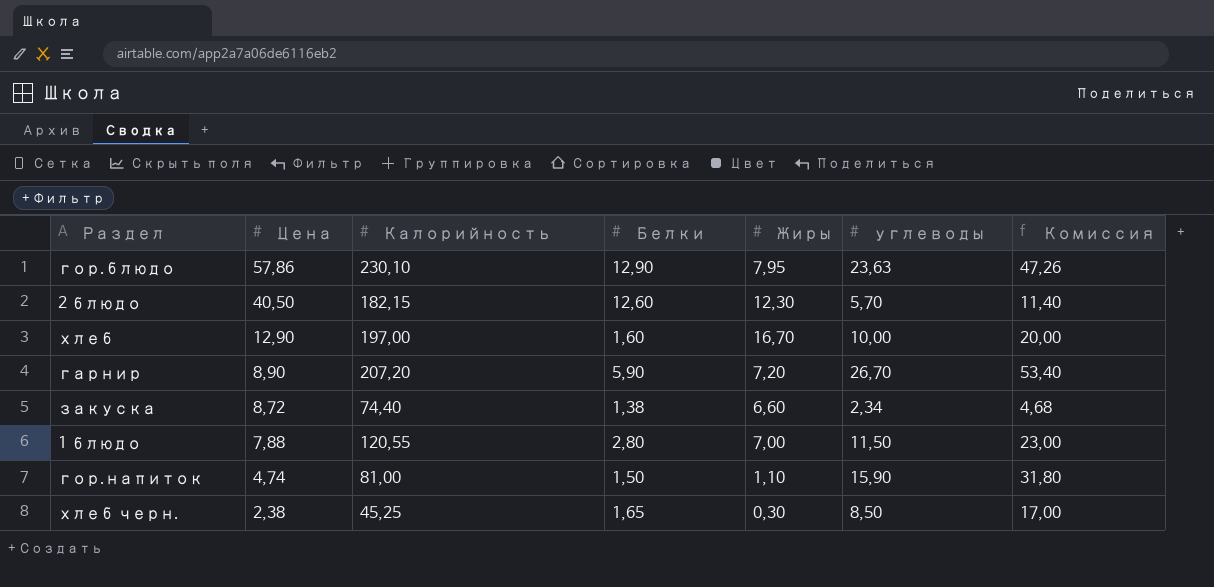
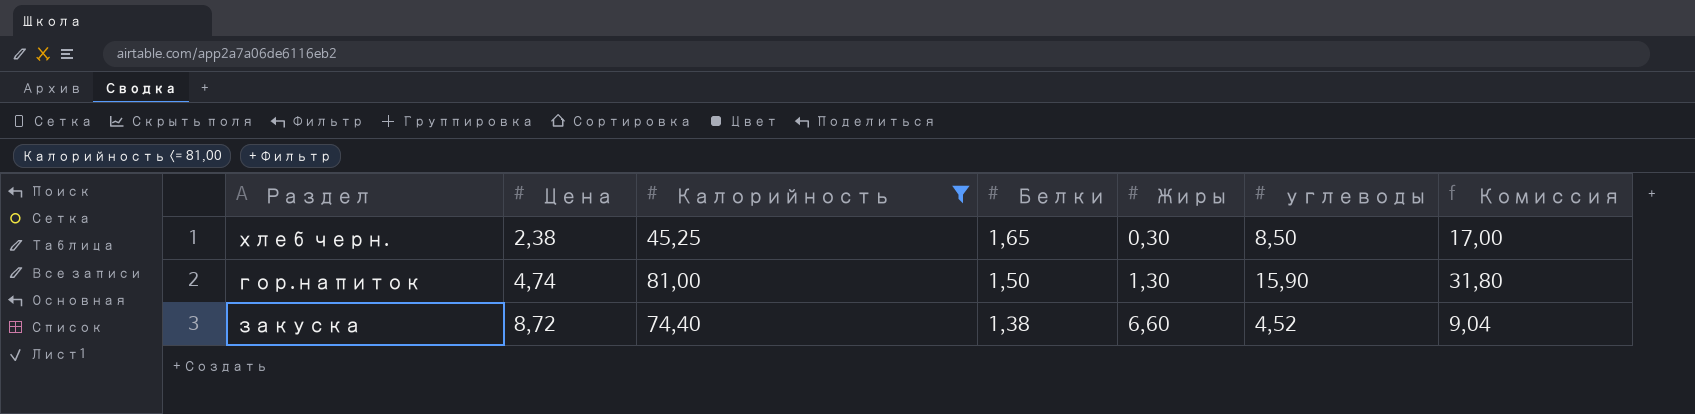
filter: none -> Калорийность <= 81,00
row order: Цена descending -> Цена ascending
гор.напиток | Жиры: 1,10 -> 1,30
закуска | углеводы: 2,34 -> 4,52
закуска | Комиссия: 4,68 -> 9,04

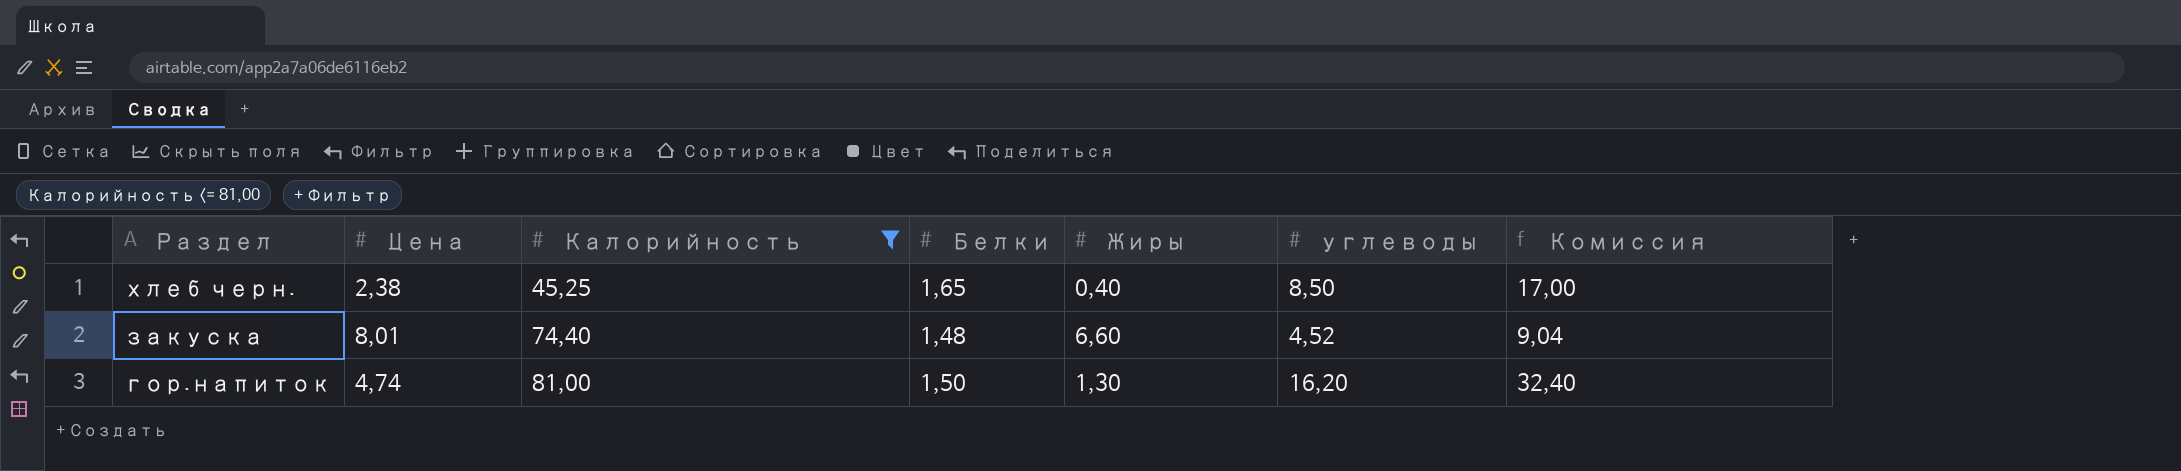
row order: Цена ascending -> Раздел descending
хлеб черн. | Жиры: 0,30 -> 0,40
закуска | Цена: 8,72 -> 8,01
закуска | Белки: 1,38 -> 1,48
гор.напиток | углеводы: 15,90 -> 16,20
гор.напиток | Комиссия: 31,80 -> 32,40

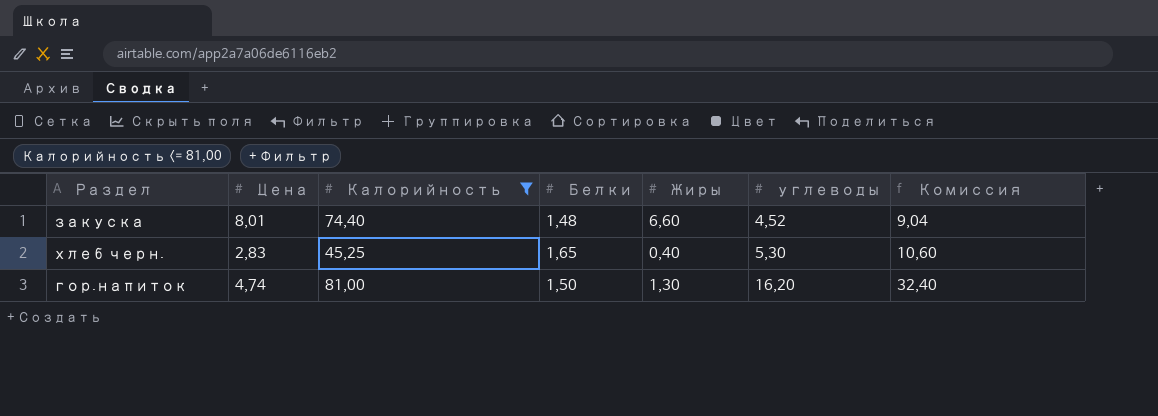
row order: Раздел descending -> углеводы ascending
хлеб черн. | Цена: 2,38 -> 2,83
хлеб черн. | углеводы: 8,50 -> 5,30
хлеб черн. | Комиссия: 17,00 -> 10,60

